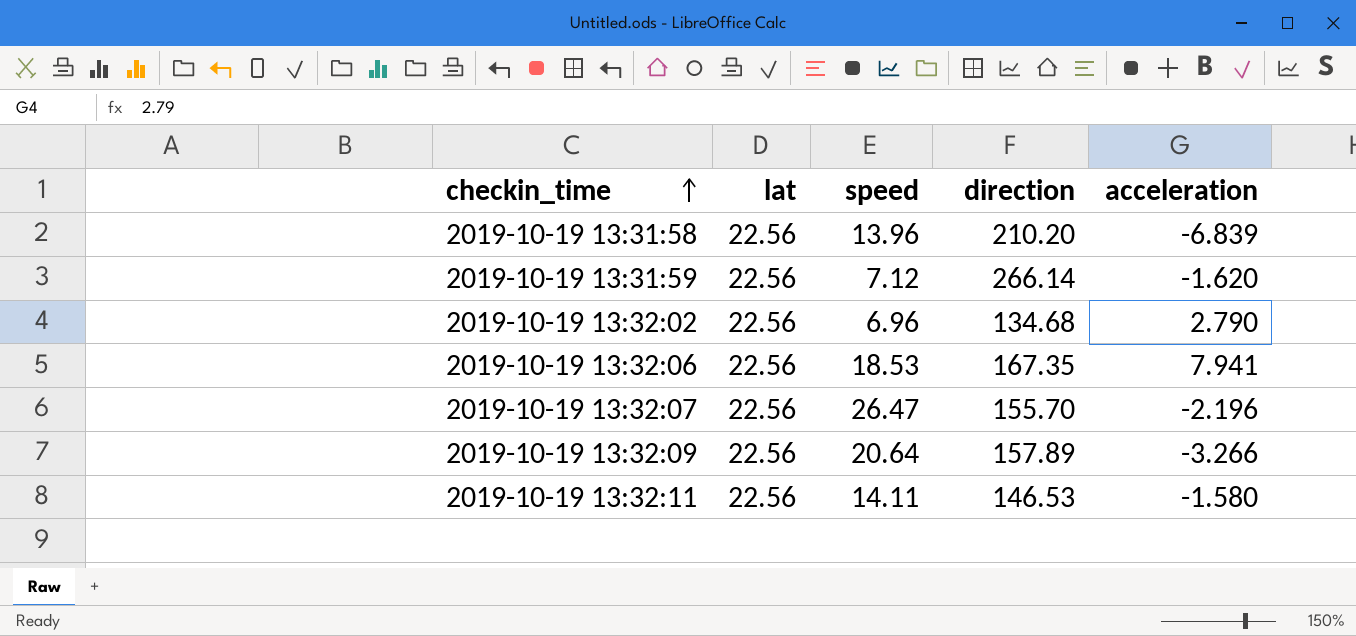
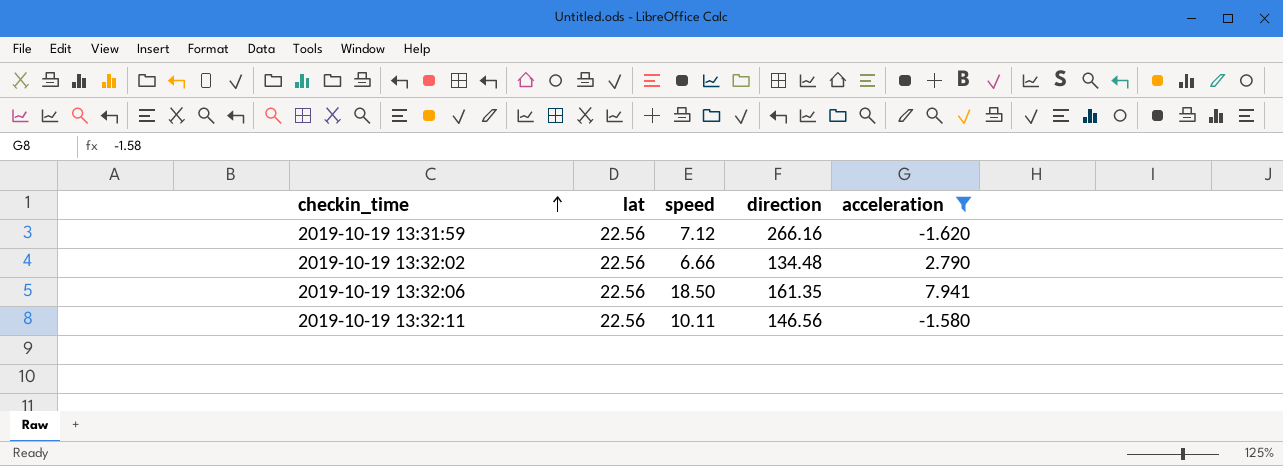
filter: none -> acceleration >= -1.620
2019-10-19 13:31:59 | direction: 266.14 -> 266.16
2019-10-19 13:32:02 | speed: 6.96 -> 6.66
2019-10-19 13:32:02 | direction: 134.68 -> 134.48
2019-10-19 13:32:06 | speed: 18.53 -> 18.50
2019-10-19 13:32:06 | direction: 167.35 -> 161.35
2019-10-19 13:32:11 | speed: 14.11 -> 10.11
2019-10-19 13:32:11 | direction: 146.53 -> 146.56

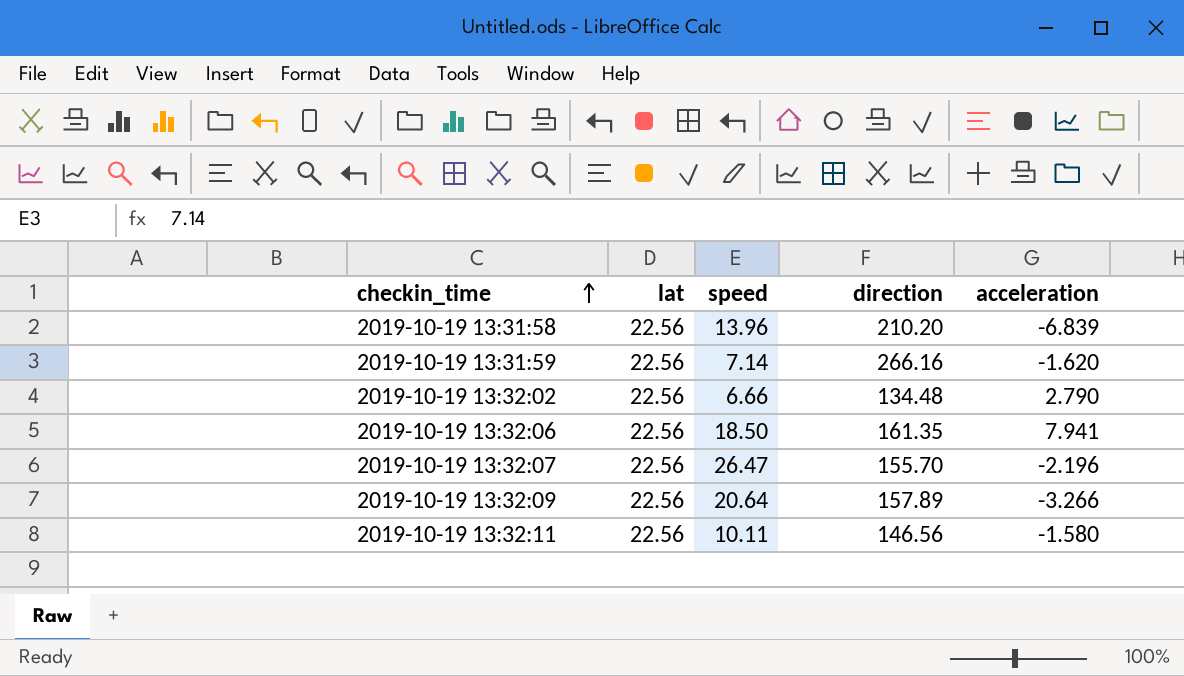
filter: acceleration >= -1.620 -> none
2019-10-19 13:31:59 | speed: 7.12 -> 7.14

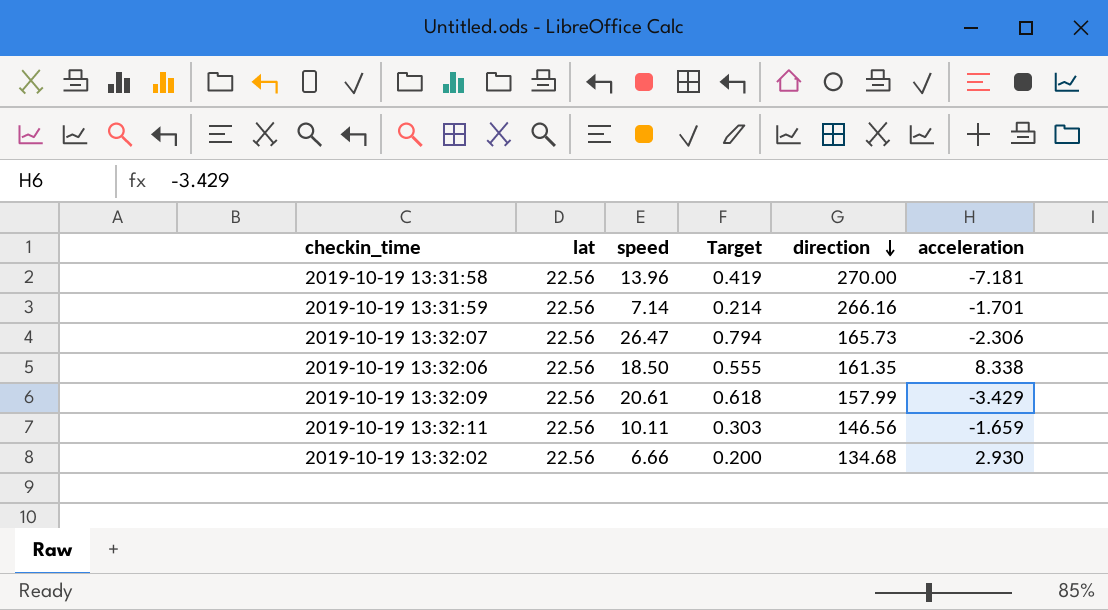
row order: checkin_time ascending -> direction descending
column Target | formula: none -> [speed] * 0.03
2019-10-19 13:31:58 | direction: 210.20 -> 270.00
2019-10-19 13:31:58 | acceleration: -6.839 -> -7.181
2019-10-19 13:31:59 | acceleration: -1.620 -> -1.701
2019-10-19 13:32:07 | direction: 155.70 -> 165.73
2019-10-19 13:32:07 | acceleration: -2.196 -> -2.306
2019-10-19 13:32:06 | acceleration: 7.941 -> 8.338
2019-10-19 13:32:09 | speed: 20.64 -> 20.61
2019-10-19 13:32:09 | direction: 157.89 -> 157.99
2019-10-19 13:32:09 | acceleration: -3.266 -> -3.429
2019-10-19 13:32:11 | acceleration: -1.580 -> -1.659
2019-10-19 13:32:02 | direction: 134.48 -> 134.68
2019-10-19 13:32:02 | acceleration: 2.790 -> 2.930

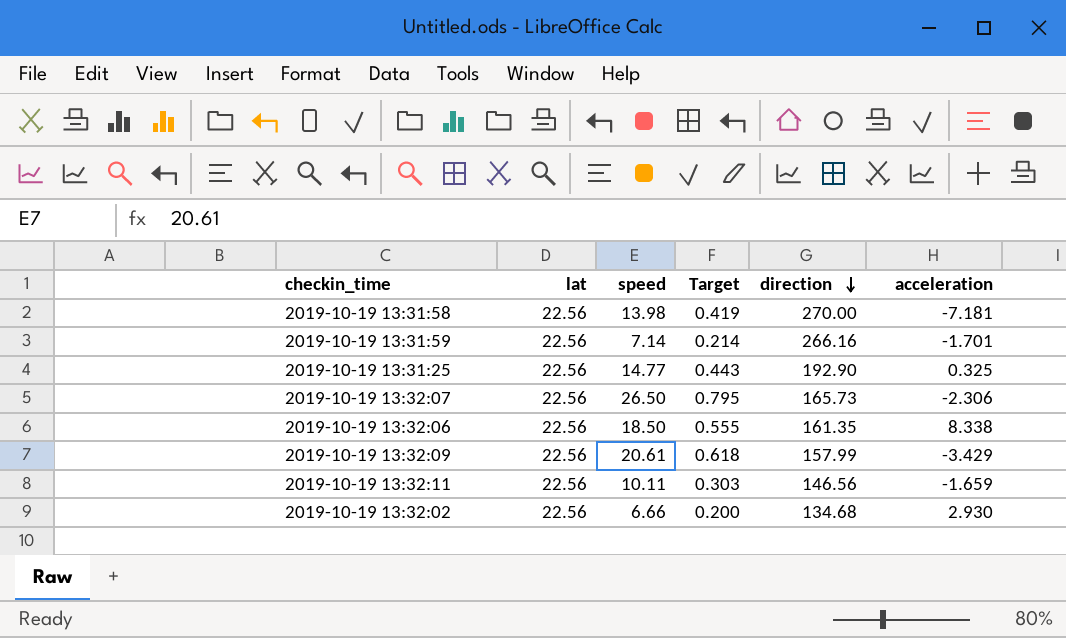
2019-10-19 13:31:58 | speed: 13.96 -> 13.98
row 2019-10-19 13:31:25: none -> 22.56 | 14.77 | 0.443 | 192.90 | 0.325
2019-10-19 13:32:07 | speed: 26.47 -> 26.50
2019-10-19 13:32:07 | Target: 0.794 -> 0.795

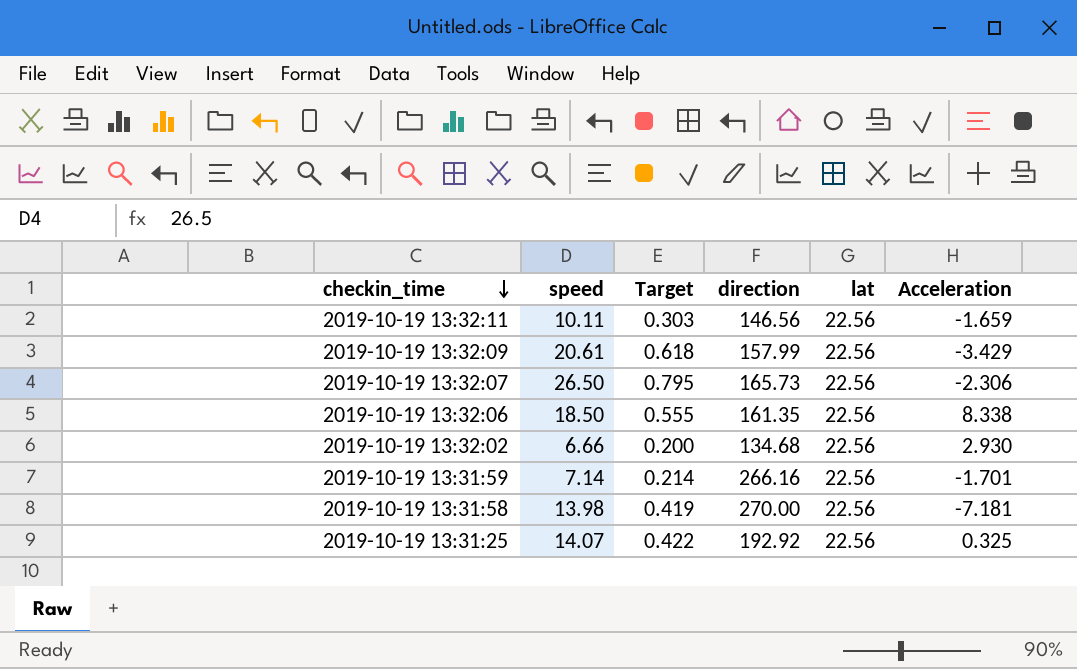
row order: direction descending -> checkin_time descending
column lat | position: 2 -> 5
column name: acceleration -> Acceleration
2019-10-19 13:31:25 | speed: 14.77 -> 14.07
2019-10-19 13:31:25 | Target: 0.443 -> 0.422
2019-10-19 13:31:25 | direction: 192.90 -> 192.92

